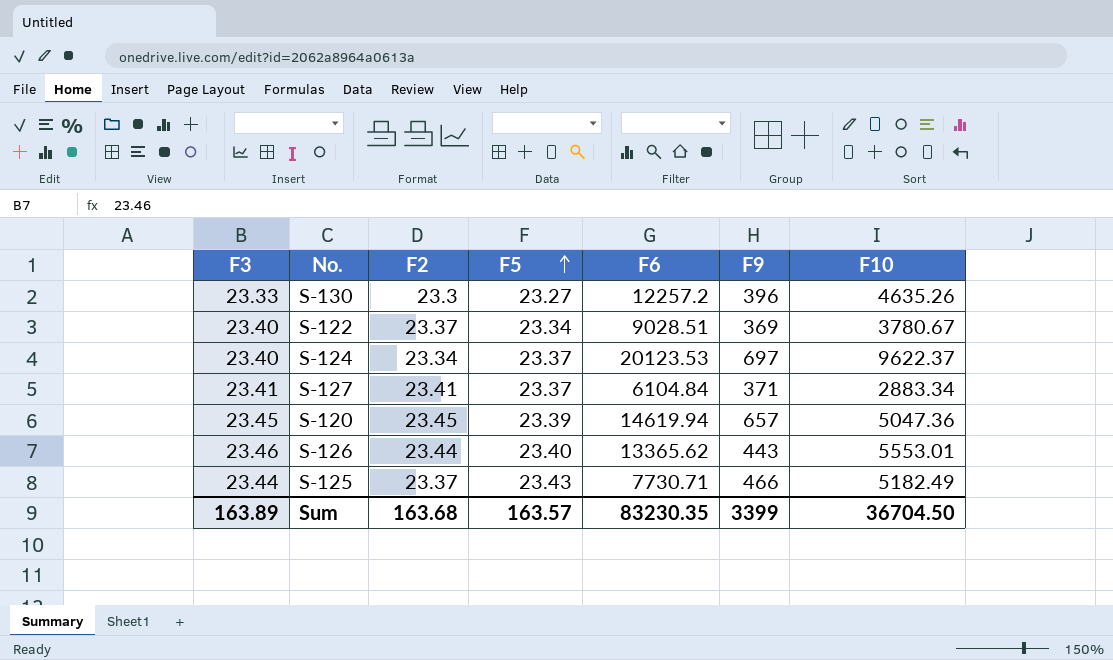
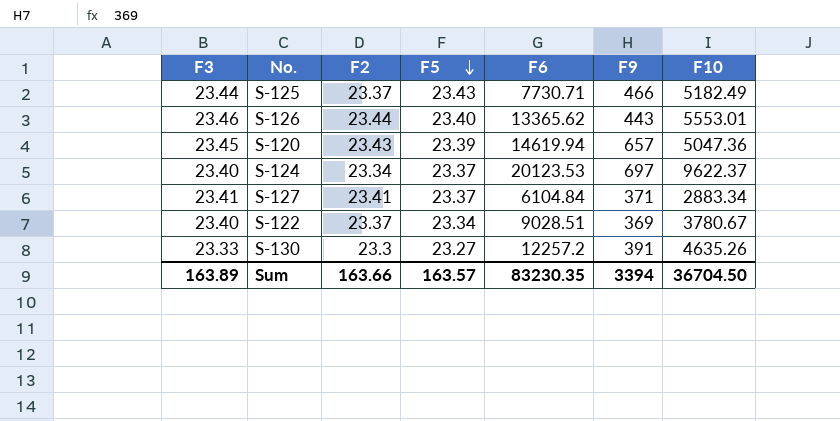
row order: F5 ascending -> F5 descending
S-120 | F2: 23.45 -> 23.43
S-130 | F9: 396 -> 391
Sum | F2: 163.68 -> 163.66
Sum | F9: 3399 -> 3394

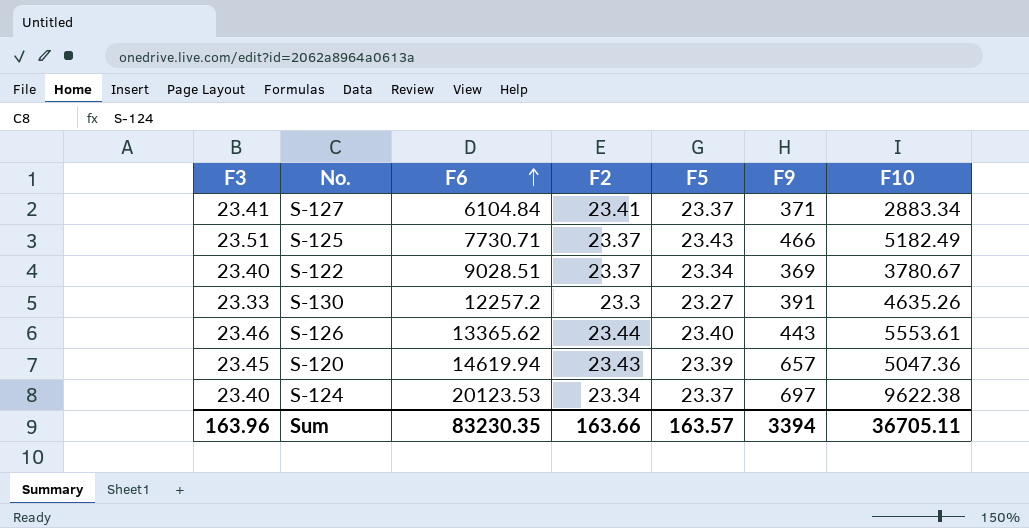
row order: F5 descending -> F6 ascending
column F6 | position: 5 -> 3
S-125 | F3: 23.44 -> 23.51
S-126 | F10: 5553.01 -> 5553.61
S-124 | F10: 9622.37 -> 9622.38
Sum | F3: 163.89 -> 163.96
Sum | F10: 36704.50 -> 36705.11

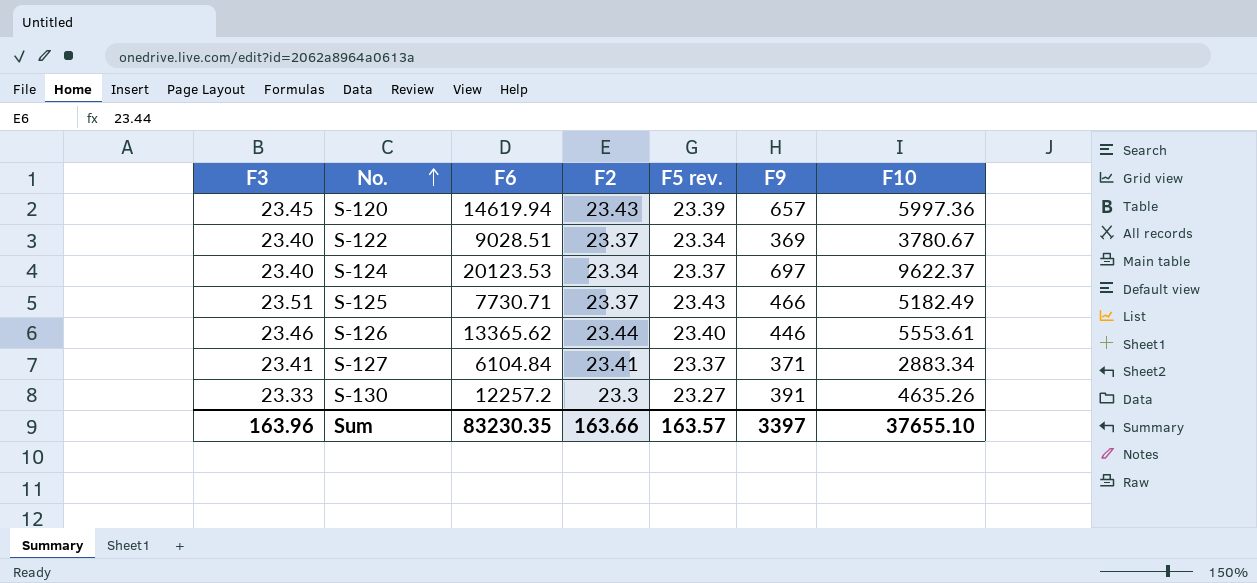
row order: F6 ascending -> No. ascending
column name: F5 -> F5 rev.
S-120 | F10: 5047.36 -> 5997.36
S-124 | F10: 9622.38 -> 9622.37
S-126 | F9: 443 -> 446
Sum | F9: 3394 -> 3397
Sum | F10: 36705.11 -> 37655.10

